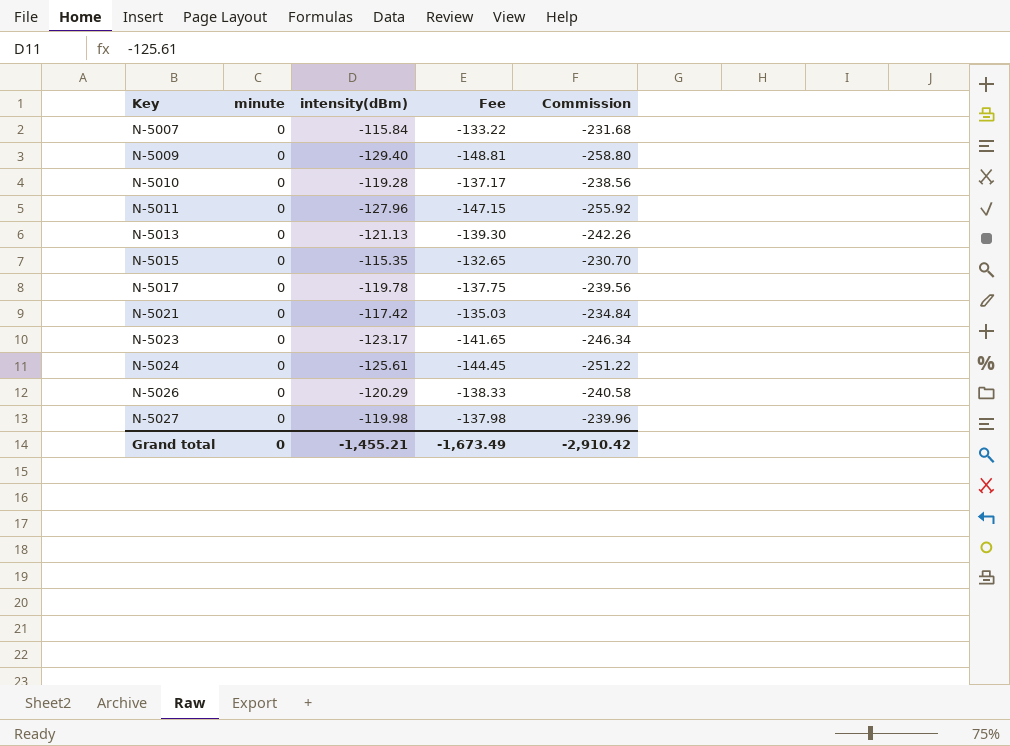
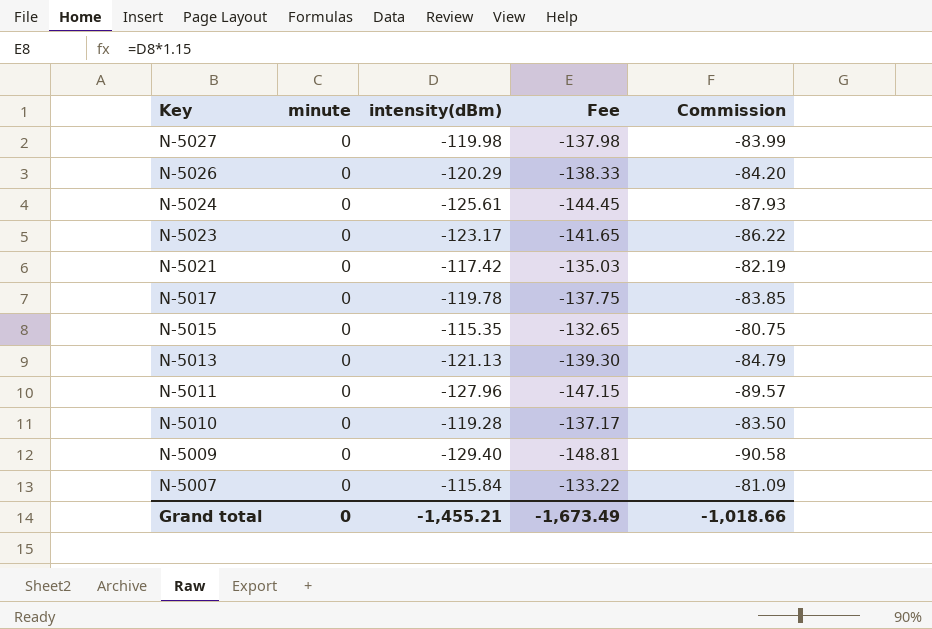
row order: Key ascending -> Key descending
column Commission | formula: [intensity(dBm)] * 2 -> [intensity(dBm)] * 0.7
Grand total | Commission: -2,910.42 -> -1,018.66

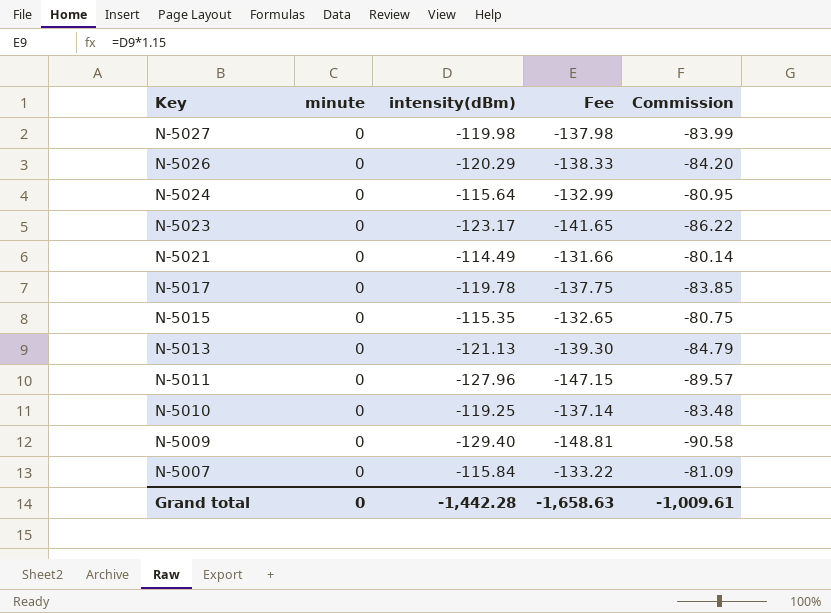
N-5024 | intensity(dBm): -125.61 -> -115.64
N-5024 | Fee: -144.45 -> -132.99
N-5024 | Commission: -87.93 -> -80.95
N-5021 | intensity(dBm): -117.42 -> -114.49
N-5021 | Fee: -135.03 -> -131.66
N-5021 | Commission: -82.19 -> -80.14
N-5010 | intensity(dBm): -119.28 -> -119.25
N-5010 | Fee: -137.17 -> -137.14
N-5010 | Commission: -83.50 -> -83.48
Grand total | intensity(dBm): -1,455.21 -> -1,442.28
Grand total | Fee: -1,673.49 -> -1,658.63
Grand total | Commission: -1,018.66 -> -1,009.61

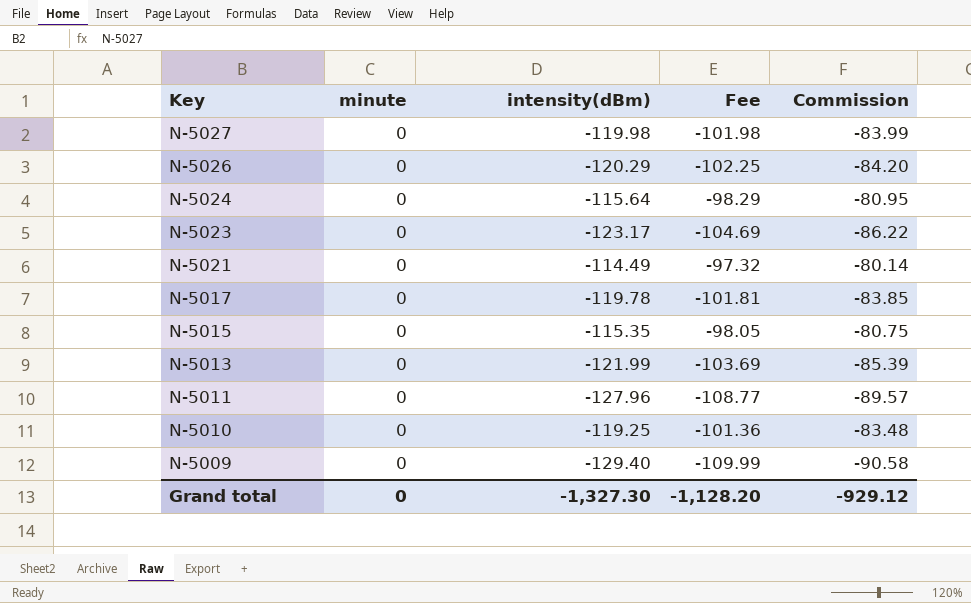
column Fee | formula: [intensity(dBm)] * 1.15 -> [intensity(dBm)] * 0.85
row N-5007: 0 | -115.84 | -133.22 | -81.09 -> none
N-5013 | intensity(dBm): -121.13 -> -121.99
N-5013 | Commission: -84.79 -> -85.39
Grand total | intensity(dBm): -1,442.28 -> -1,327.30
Grand total | Fee: -1,658.63 -> -1,128.20
Grand total | Commission: -1,009.61 -> -929.12

